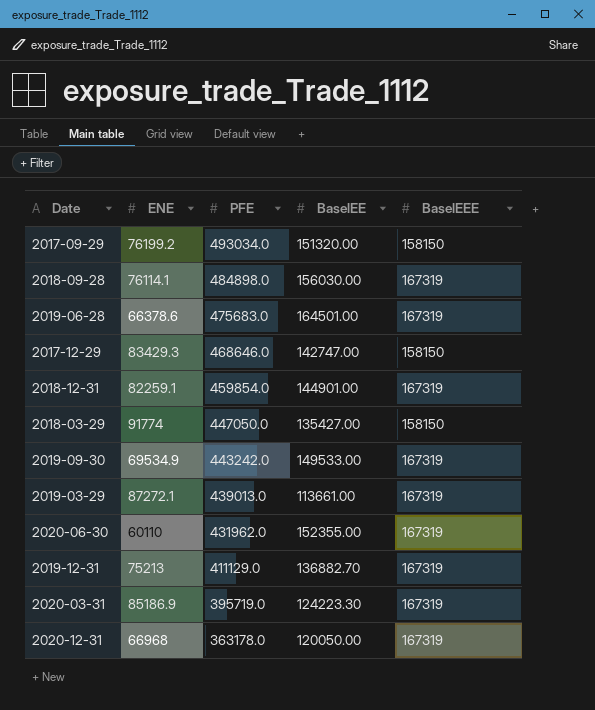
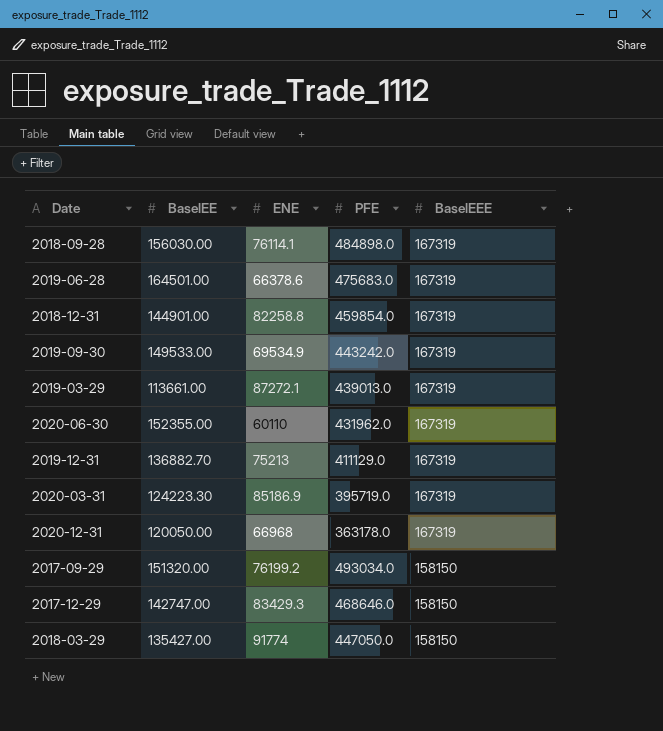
row order: PFE descending -> BaselEEE descending
column BaselEE | position: 4 -> 2
2018-12-31 | ENE: 82259.1 -> 82258.8

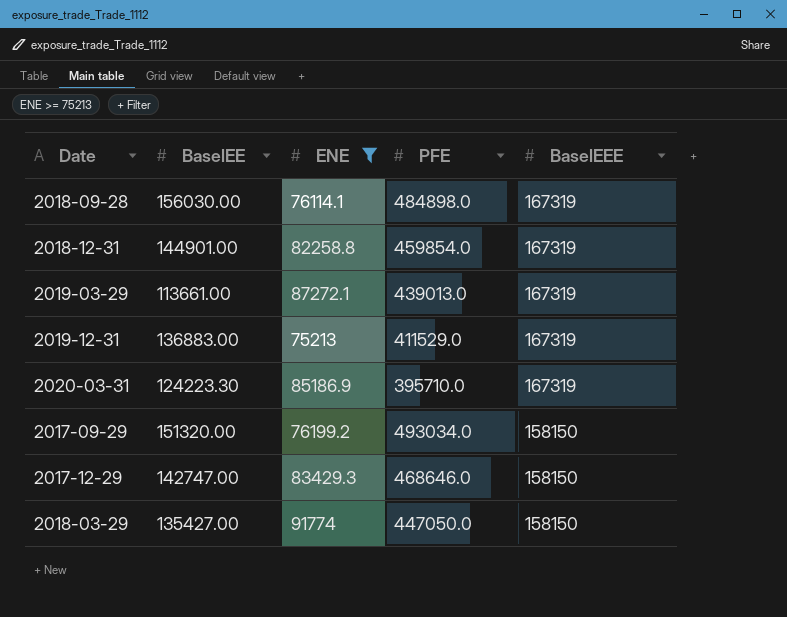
filter: none -> ENE >= 75213
2019-12-31 | BaselEE: 136882.70 -> 136883.00
2019-12-31 | PFE: 411129.0 -> 411529.0
2020-03-31 | PFE: 395719.0 -> 395710.0

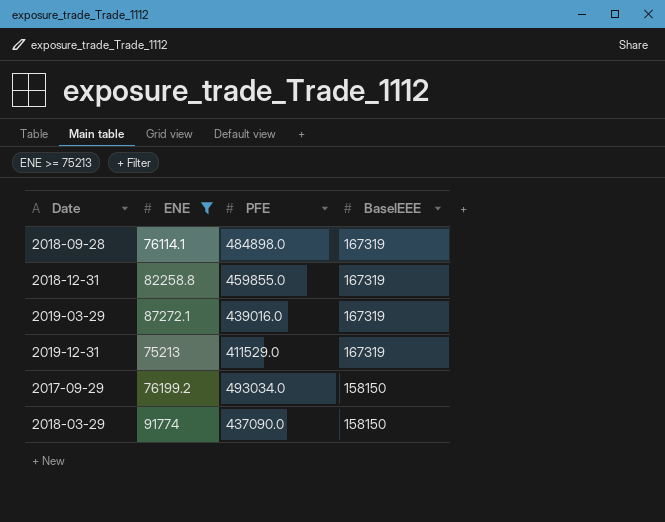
column BaselEE | position: 2 -> none
row 2020-03-31: 124223.30 | 85186.9 | 395710.0 | 167319 -> none
row 2017-12-29: 142747.00 | 83429.3 | 468646.0 | 158150 -> none
2018-12-31 | PFE: 459854.0 -> 459855.0
2019-03-29 | PFE: 439013.0 -> 439016.0
2018-03-29 | PFE: 447050.0 -> 437090.0

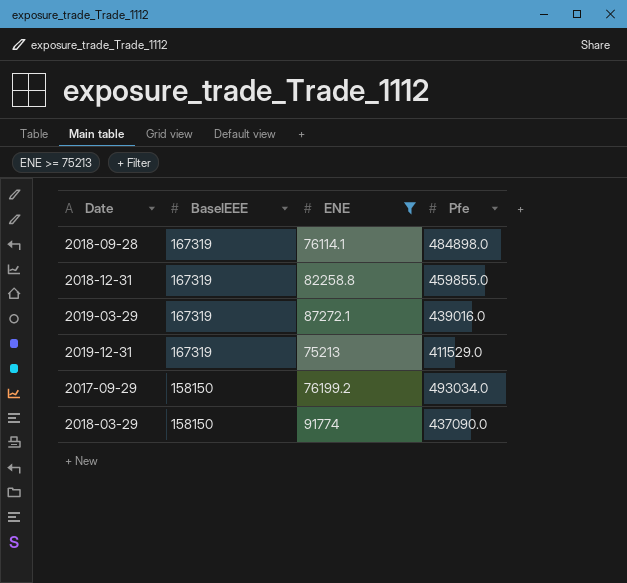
column BaselEEE | position: 4 -> 2
column name: PFE -> Pfe

